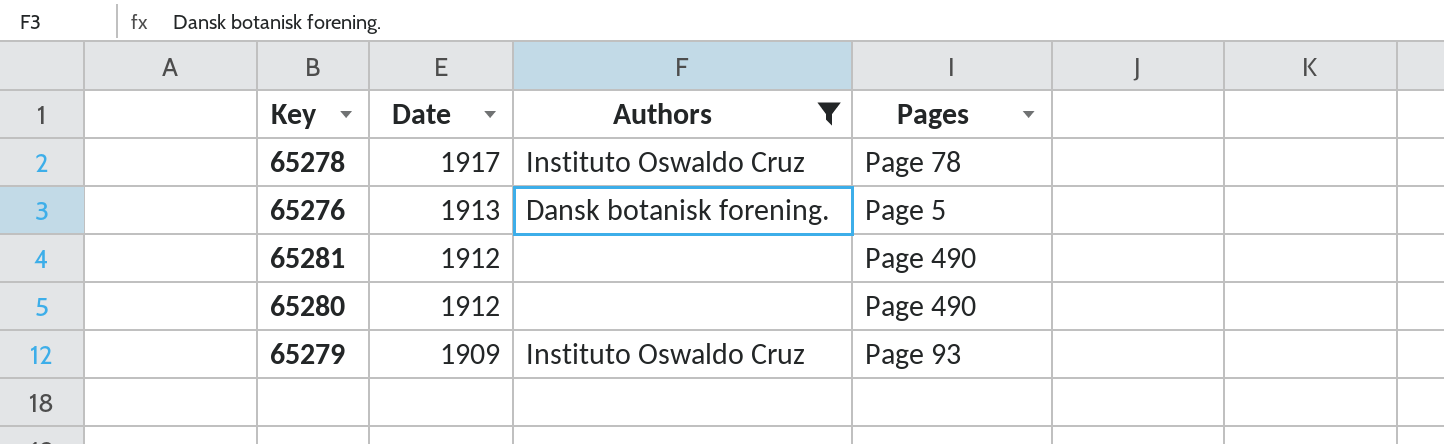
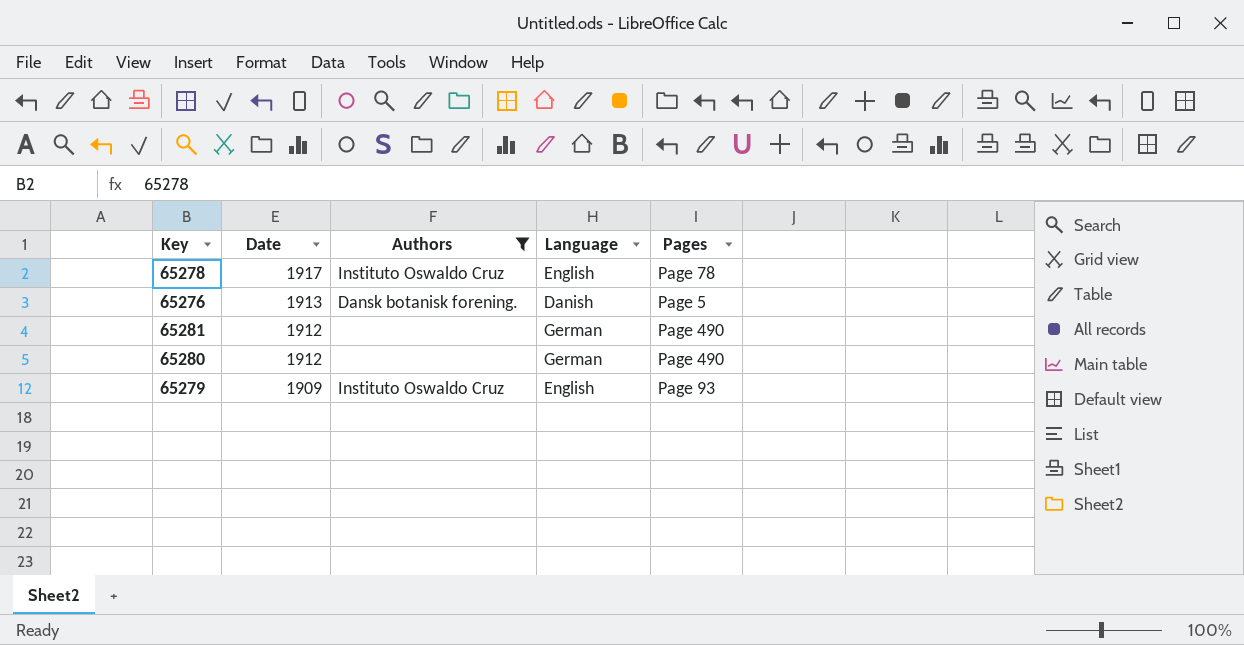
column Language | position: none -> 4

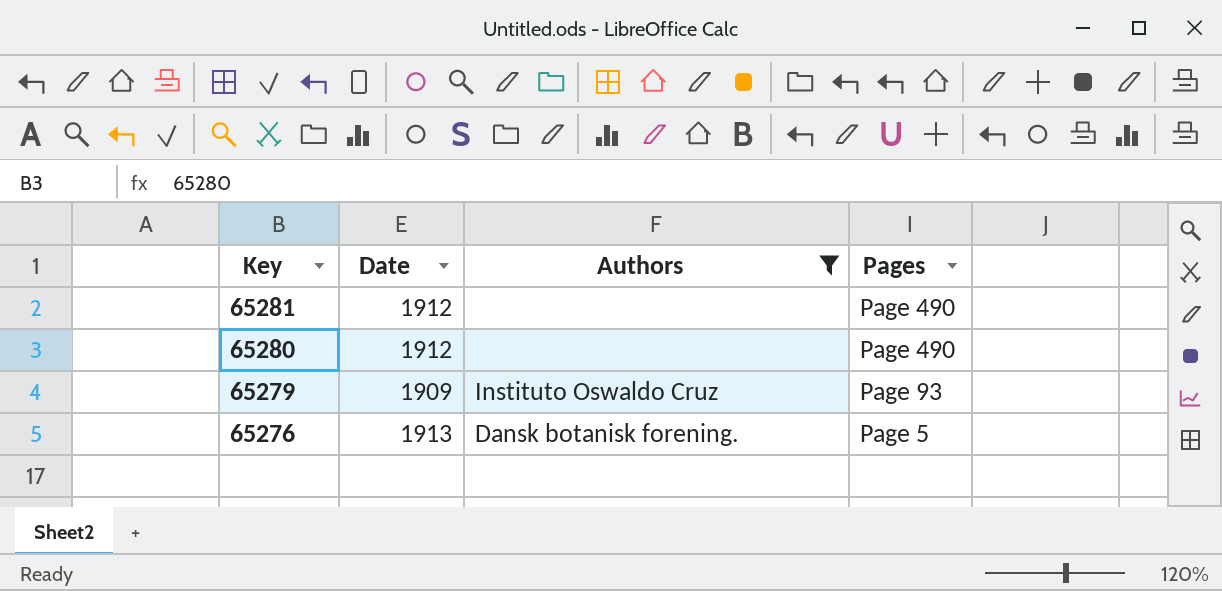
row order: Date descending -> Key descending
column Language | position: 4 -> none
row 65278: 1917 | Instituto Oswaldo Cruz | English | Page 78 -> none

